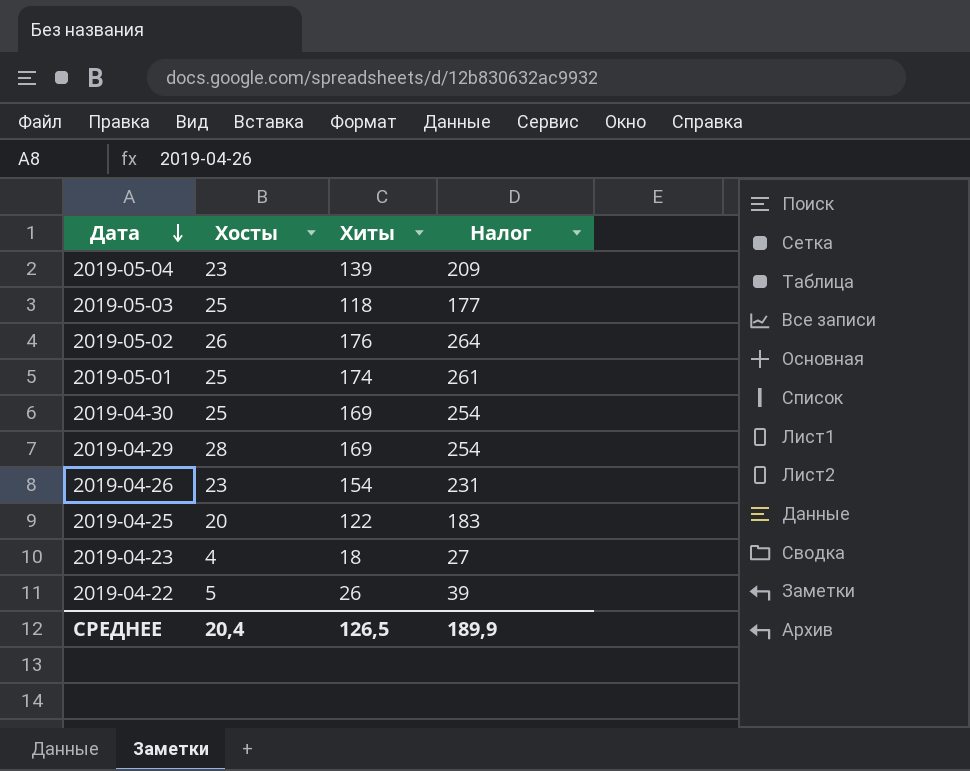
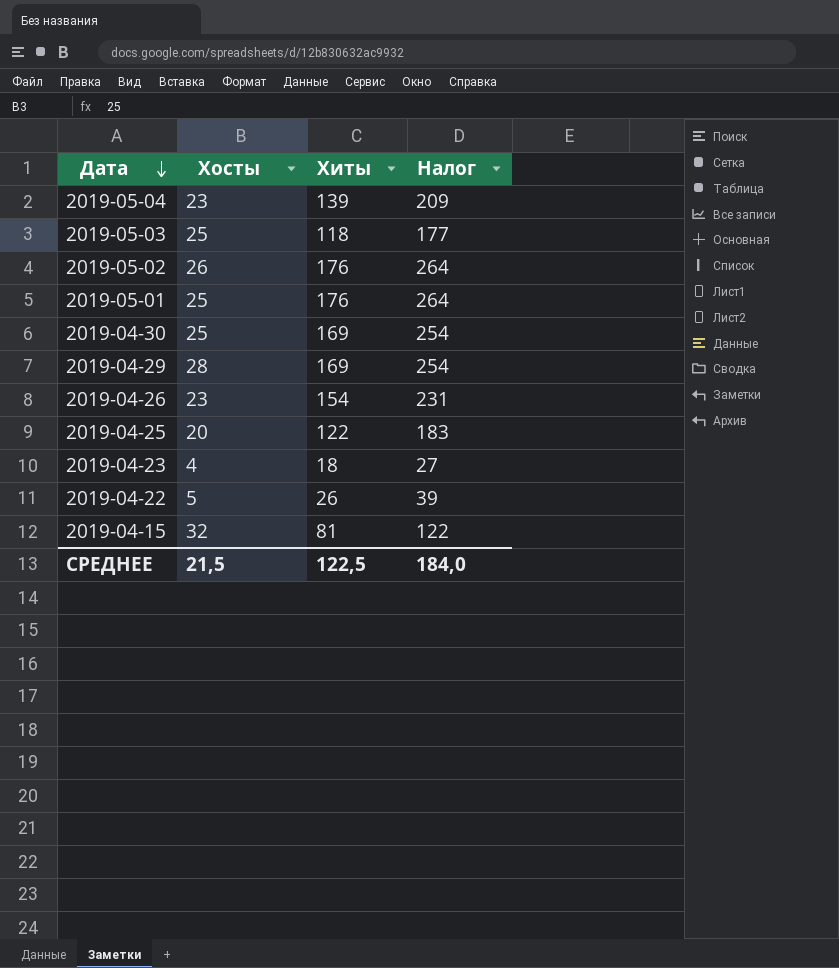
2019-05-01 | Хиты: 174 -> 176
2019-05-01 | Налог: 261 -> 264
row 2019-04-15: none -> 32 | 81 | 122
СРЕДНЕЕ | Хосты: 20,4 -> 21,5
СРЕДНЕЕ | Хиты: 126,5 -> 122,5
СРЕДНЕЕ | Налог: 189,9 -> 184,0

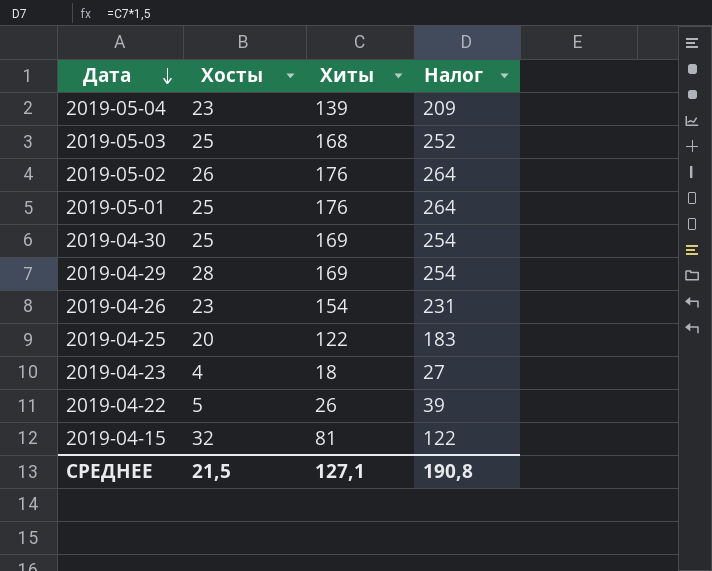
2019-05-03 | Хиты: 118 -> 168
2019-05-03 | Налог: 177 -> 252
СРЕДНЕЕ | Хиты: 122,5 -> 127,1
СРЕДНЕЕ | Налог: 184,0 -> 190,8

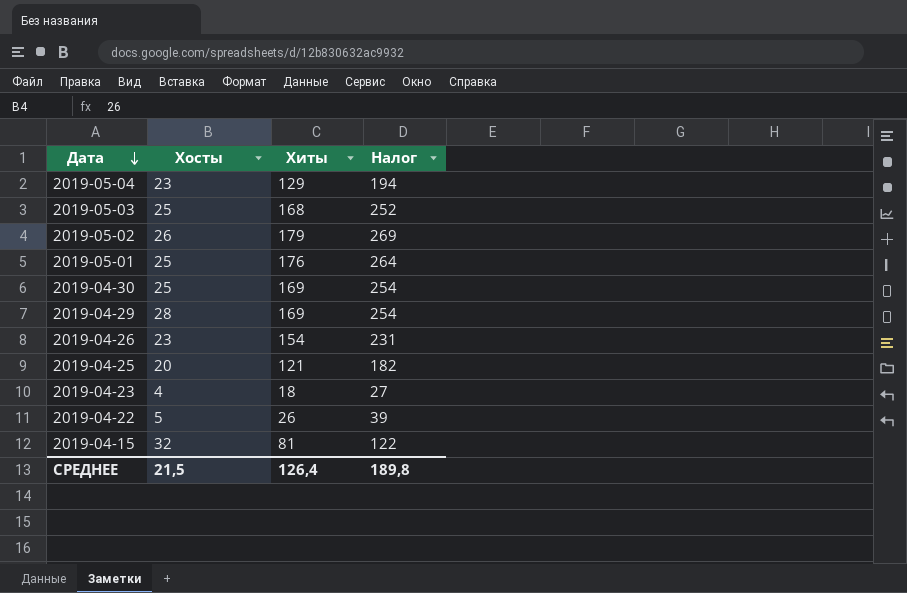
2019-05-04 | Хиты: 139 -> 129
2019-05-04 | Налог: 209 -> 194
2019-05-02 | Хиты: 176 -> 179
2019-05-02 | Налог: 264 -> 269
2019-04-25 | Хиты: 122 -> 121
2019-04-25 | Налог: 183 -> 182
СРЕДНЕЕ | Хиты: 127,1 -> 126,4
СРЕДНЕЕ | Налог: 190,8 -> 189,8

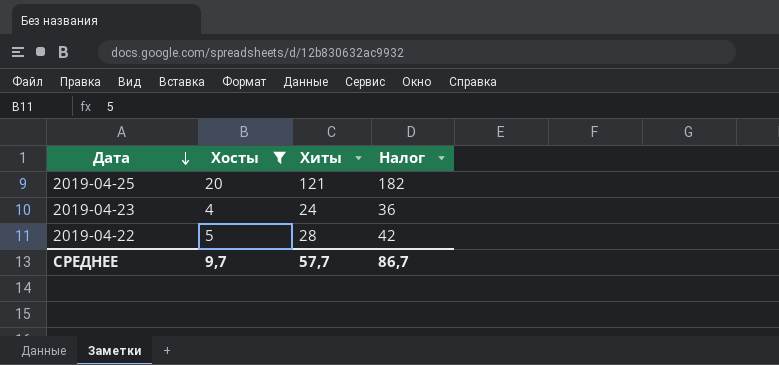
filter: none -> Хосты <= 20
2019-04-23 | Хиты: 18 -> 24
2019-04-23 | Налог: 27 -> 36
2019-04-22 | Хиты: 26 -> 28
2019-04-22 | Налог: 39 -> 42
СРЕДНЕЕ | Хосты: 21,5 -> 9,7
СРЕДНЕЕ | Хиты: 126,4 -> 57,7
СРЕДНЕЕ | Налог: 189,8 -> 86,7

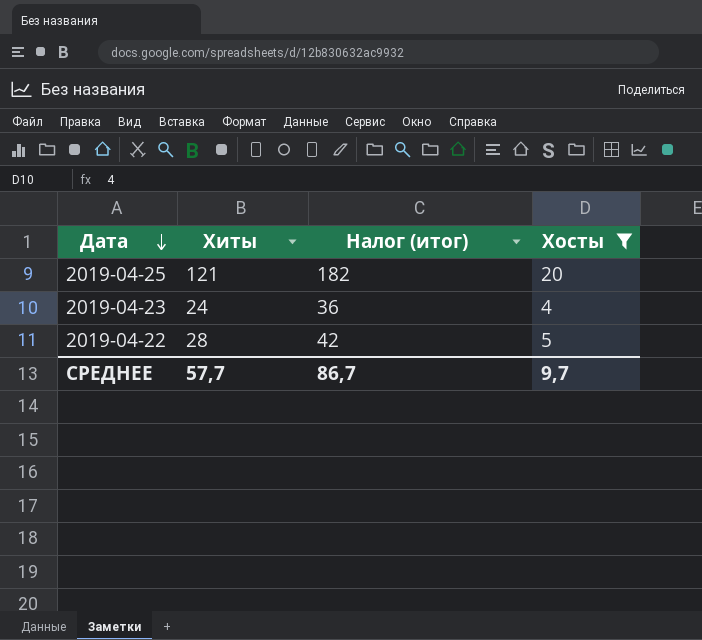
column name: Налог -> Налог (итог)
column Хосты | position: 2 -> 4

